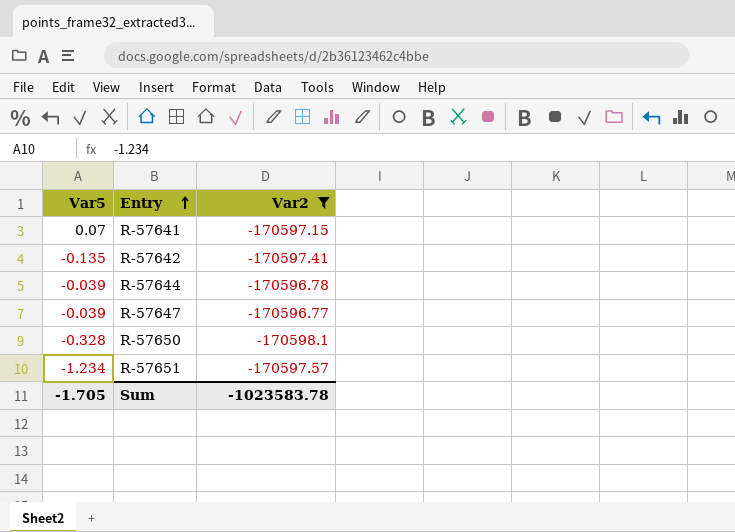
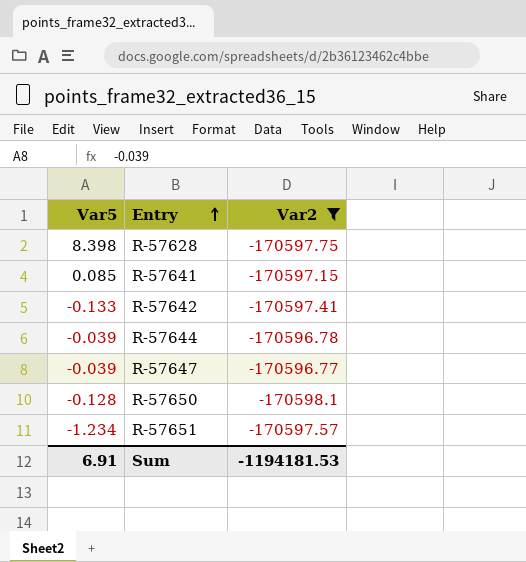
row R-57628: none -> 8.398 | -170597.75
R-57641 | Var5: 0.07 -> 0.085
R-57642 | Var5: -0.135 -> -0.133
R-57650 | Var5: -0.328 -> -0.128
Sum | Var5: -1.705 -> 6.91
Sum | Var2: -1023583.78 -> -1194181.53

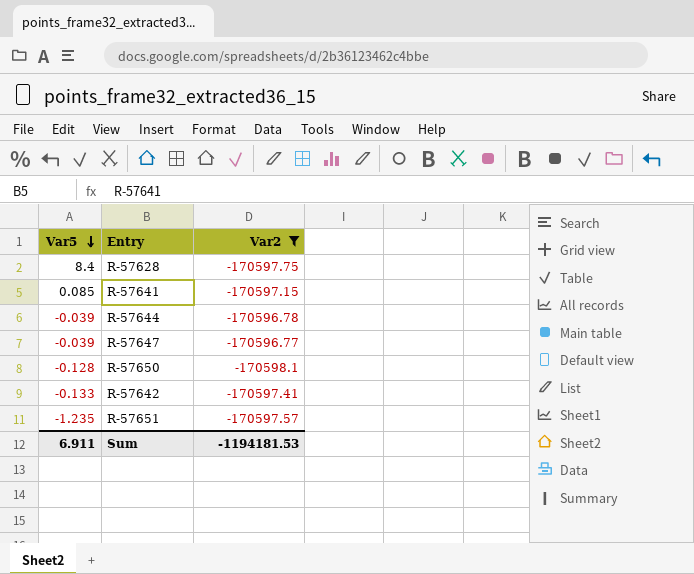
row order: Entry ascending -> Var5 descending
R-57628 | Var5: 8.398 -> 8.4
R-57651 | Var5: -1.234 -> -1.235
Sum | Var5: 6.91 -> 6.911

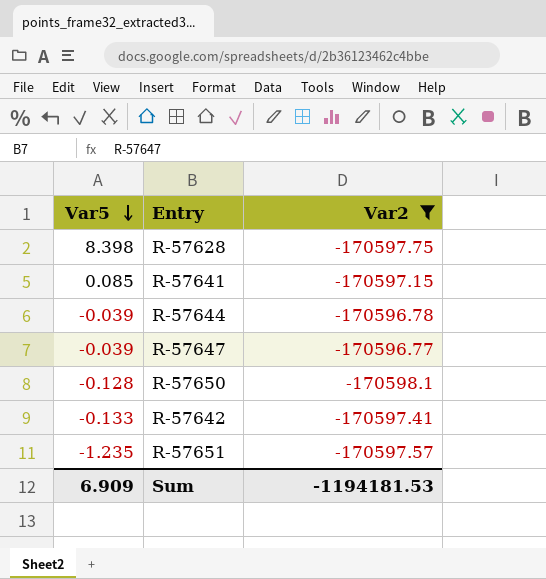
R-57628 | Var5: 8.4 -> 8.398
Sum | Var5: 6.911 -> 6.909

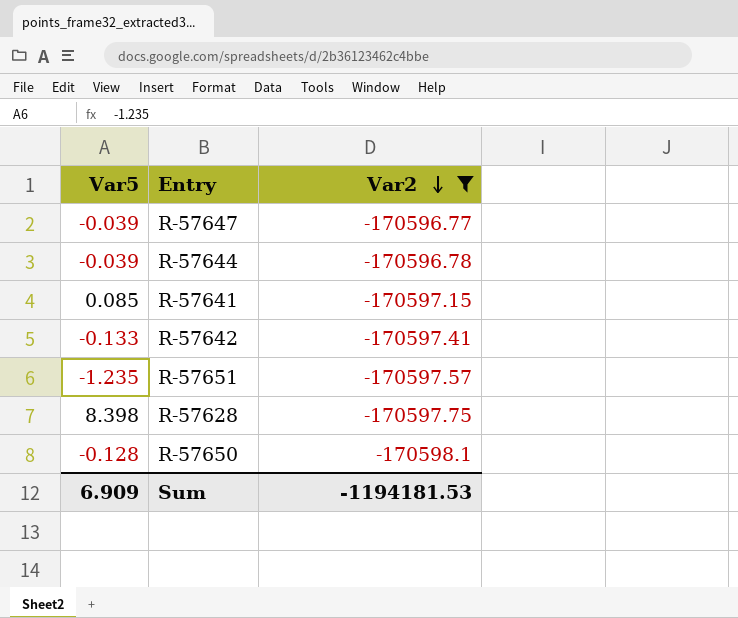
row order: Var5 descending -> Var2 descending

